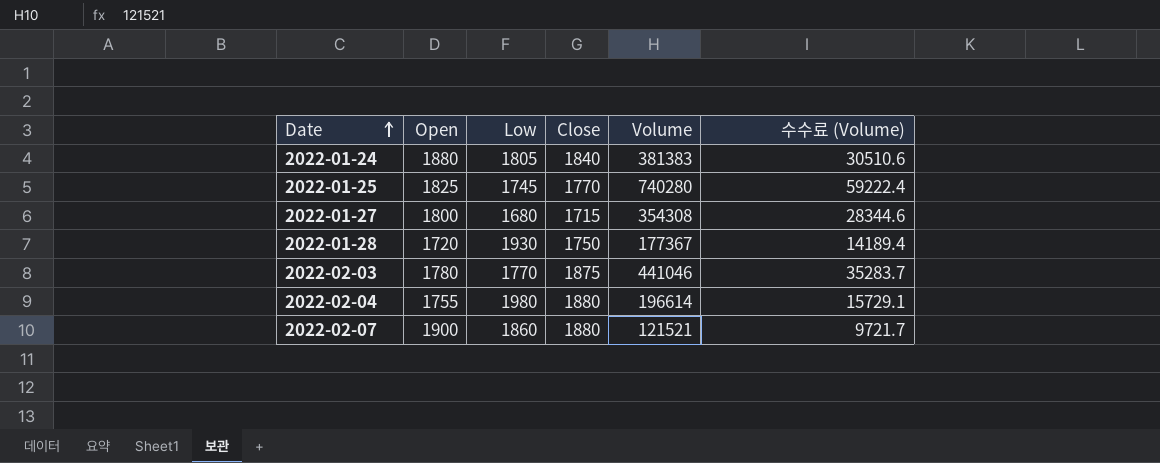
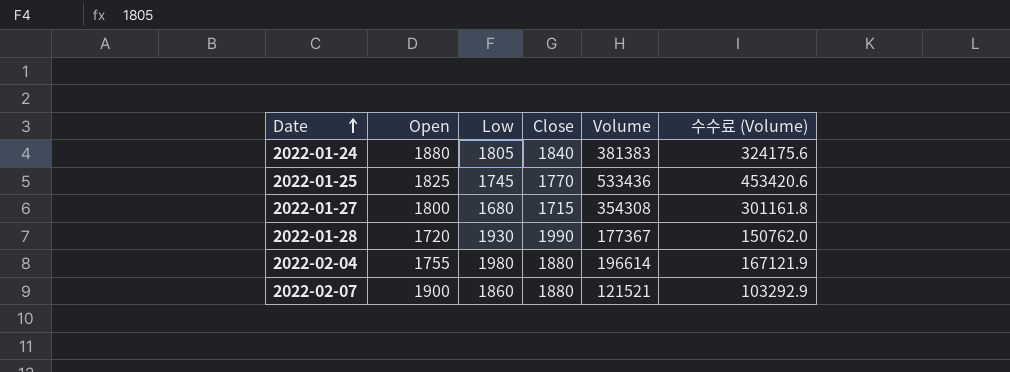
column 수수료 (Volume) | formula: [Volume] * 0.08 -> [Volume] * 0.85
row 2022-02-03: 1780 | 1770 | 1875 | 441046 | 35283.7 -> none
2022-01-25 | Volume: 740280 -> 533436
2022-01-28 | Close: 1750 -> 1990

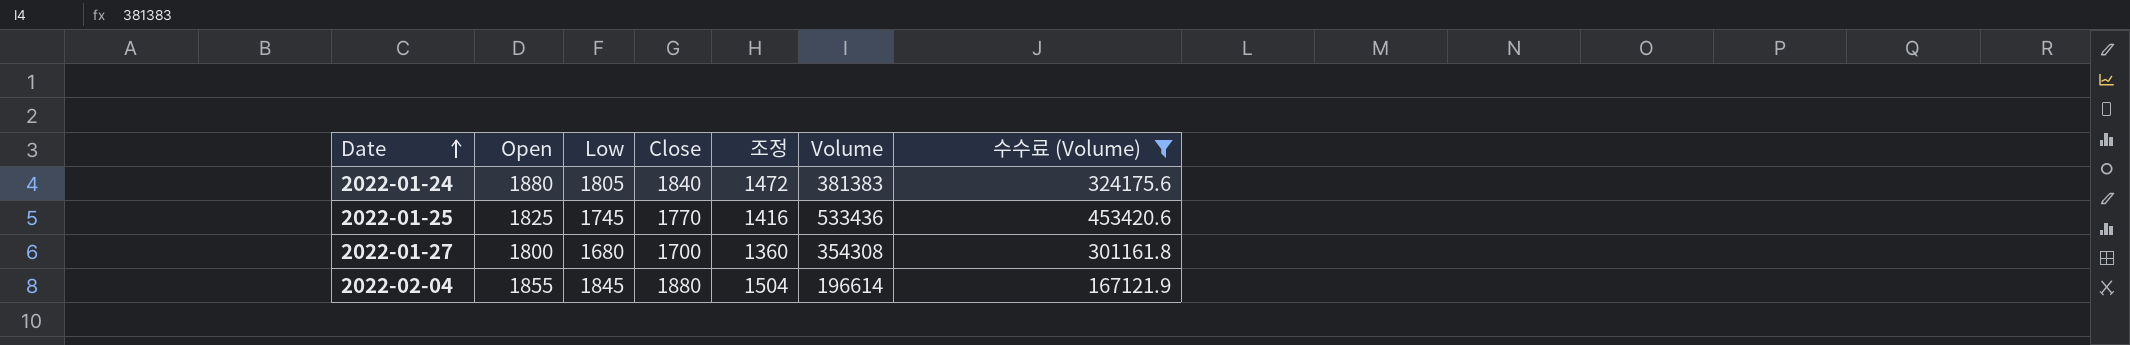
filter: none -> 수수료 (Volume) >= 167121.9
column 조정 | formula: none -> [Close] * 0.8
2022-01-27 | Close: 1715 -> 1700
2022-02-04 | Open: 1755 -> 1855
2022-02-04 | Low: 1980 -> 1845

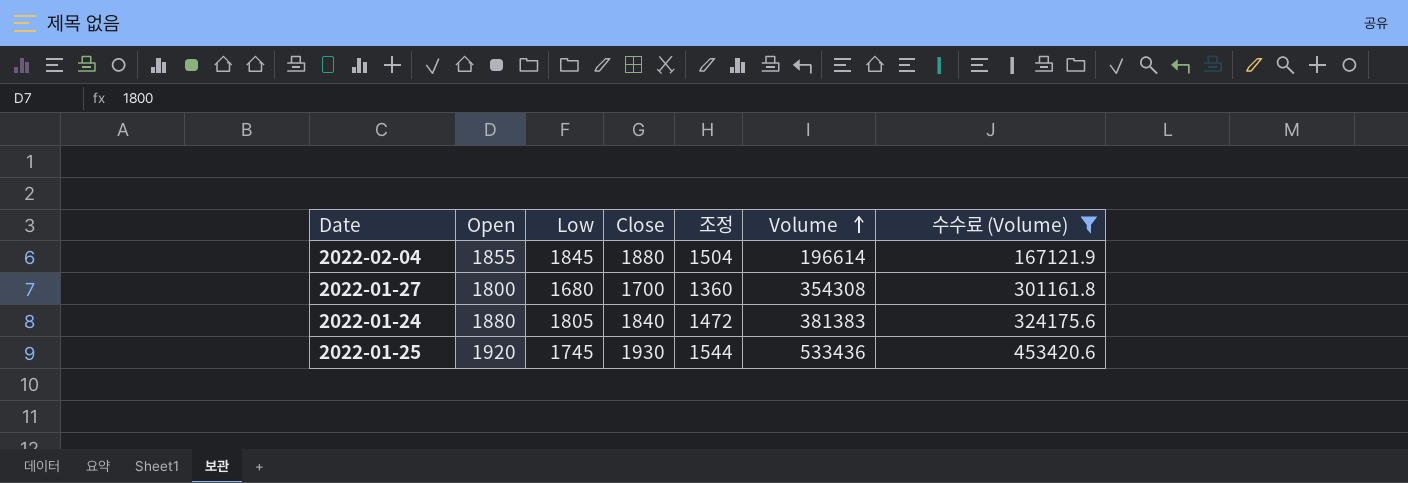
row order: Date ascending -> Volume ascending
2022-01-25 | Open: 1825 -> 1920
2022-01-25 | Close: 1770 -> 1930
2022-01-25 | 조정: 1416 -> 1544

